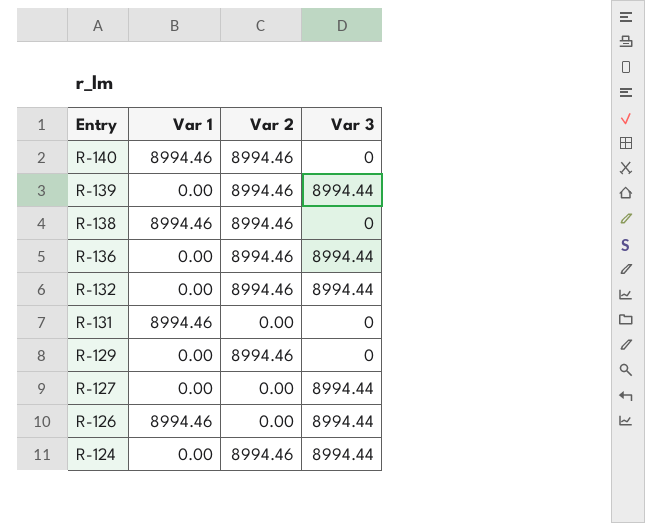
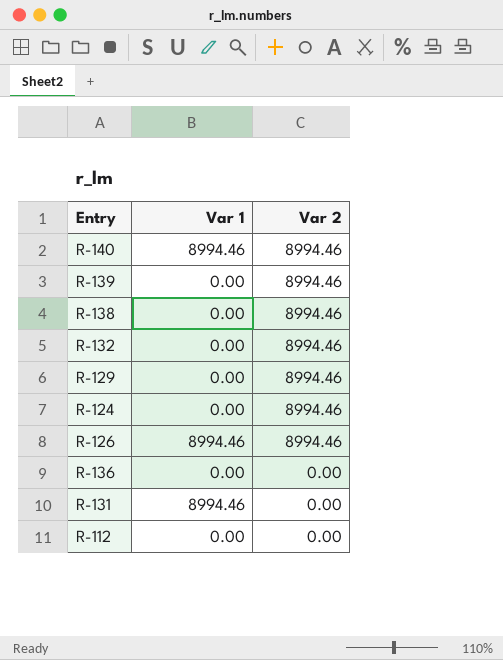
row order: Entry descending -> Var 2 descending
column Var 3 | position: 4 -> none
row R-127: 0.00 | 0.00 | 8994.44 -> none
R-138 | Var 1: 8994.46 -> 0.00
R-126 | Var 2: 0.00 -> 8994.46
R-136 | Var 2: 8994.46 -> 0.00
row R-112: none -> 0.00 | 0.00

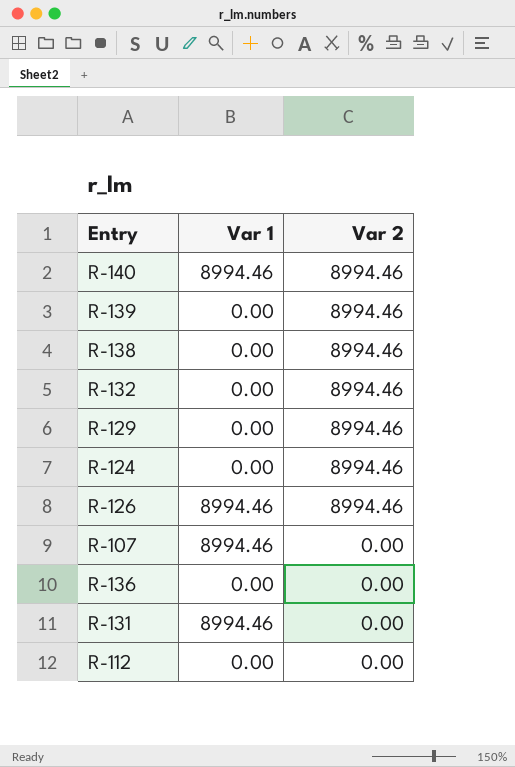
row R-107: none -> 8994.46 | 0.00

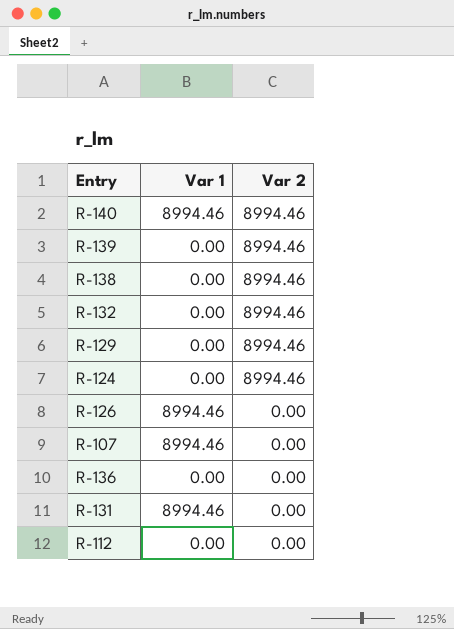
R-126 | Var 2: 8994.46 -> 0.00

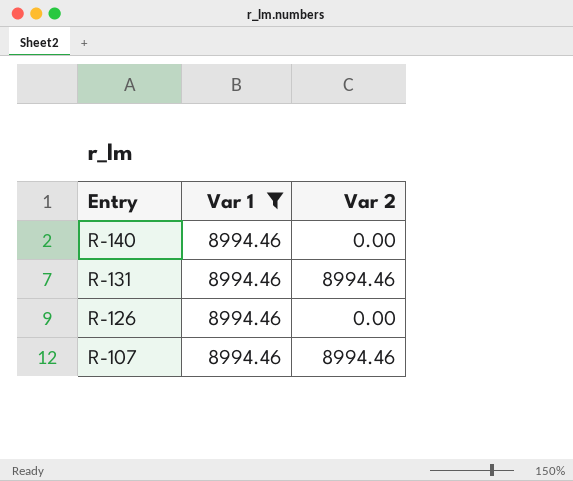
filter: none -> Var 1 = 8994.46
row order: Var 2 descending -> Entry descending
R-140 | Var 2: 8994.46 -> 0.00
R-131 | Var 2: 0.00 -> 8994.46
R-107 | Var 2: 0.00 -> 8994.46

